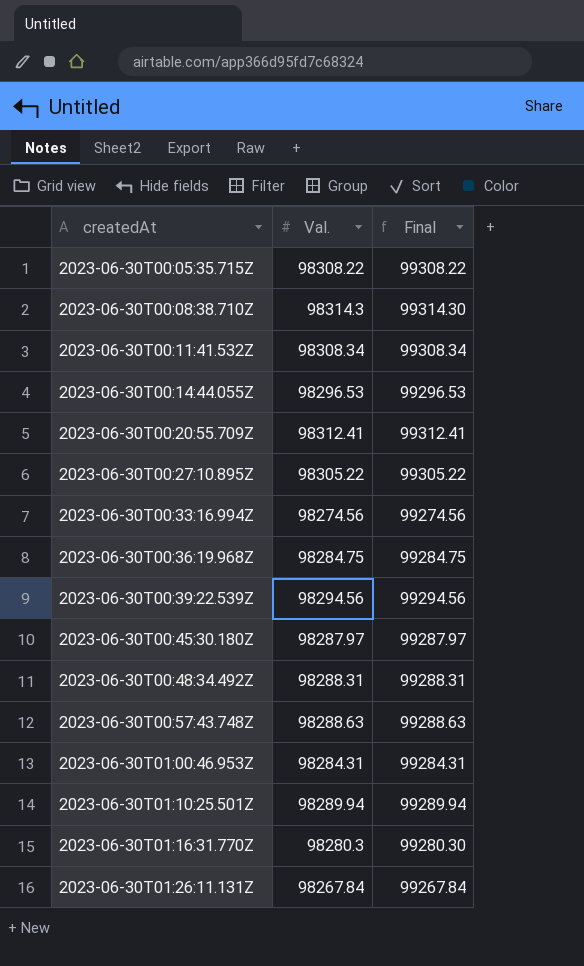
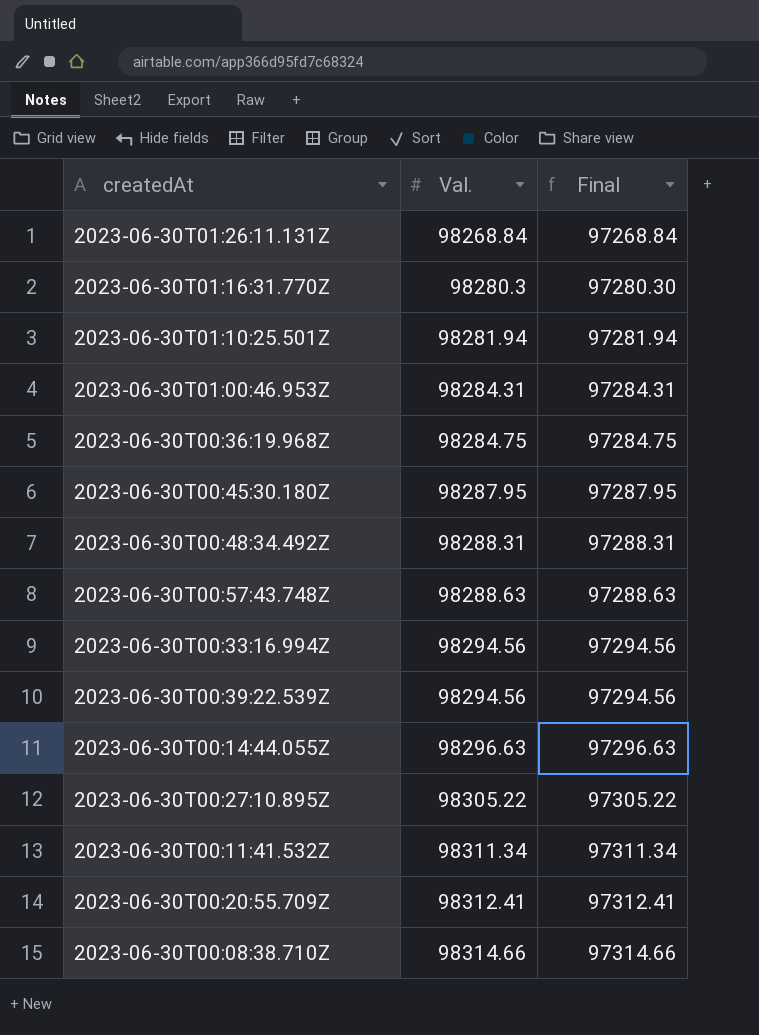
row order: createdAt ascending -> Val. ascending
column Final | formula: [Val.] + 1000 -> [Val.] - 1000
row 2023-06-30T00:05:35.715Z: 98308.22 | 99308.22 -> none
2023-06-30T01:26:11.131Z | Val.: 98267.84 -> 98268.84
2023-06-30T01:10:25.501Z | Val.: 98289.94 -> 98281.94
2023-06-30T00:45:30.180Z | Val.: 98287.97 -> 98287.95
2023-06-30T00:33:16.994Z | Val.: 98274.56 -> 98294.56
2023-06-30T00:14:44.055Z | Val.: 98296.53 -> 98296.63
2023-06-30T00:11:41.532Z | Val.: 98308.34 -> 98311.34
2023-06-30T00:08:38.710Z | Val.: 98314.3 -> 98314.66

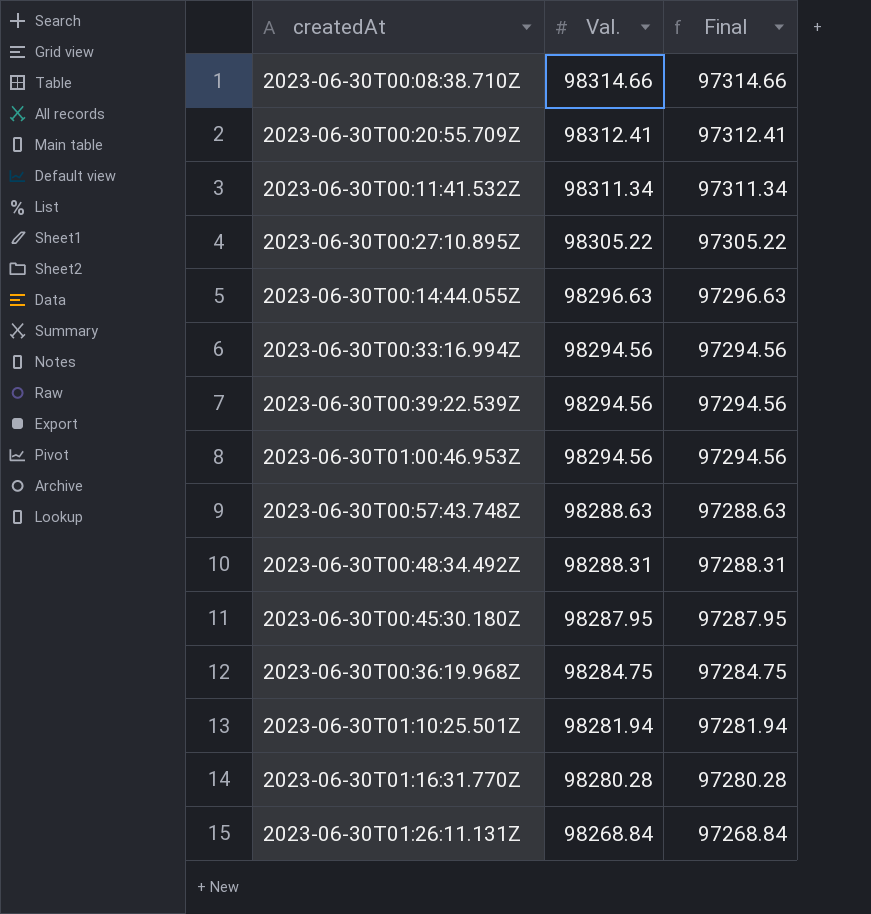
row order: Val. ascending -> Val. descending
2023-06-30T01:00:46.953Z | Val.: 98284.31 -> 98294.56
2023-06-30T01:00:46.953Z | Final: 97284.31 -> 97294.56
2023-06-30T01:16:31.770Z | Val.: 98280.3 -> 98280.28
2023-06-30T01:16:31.770Z | Final: 97280.30 -> 97280.28

